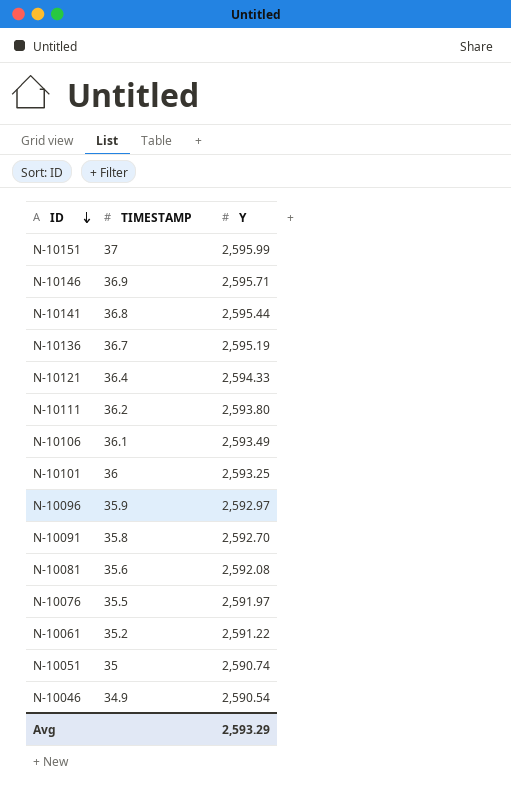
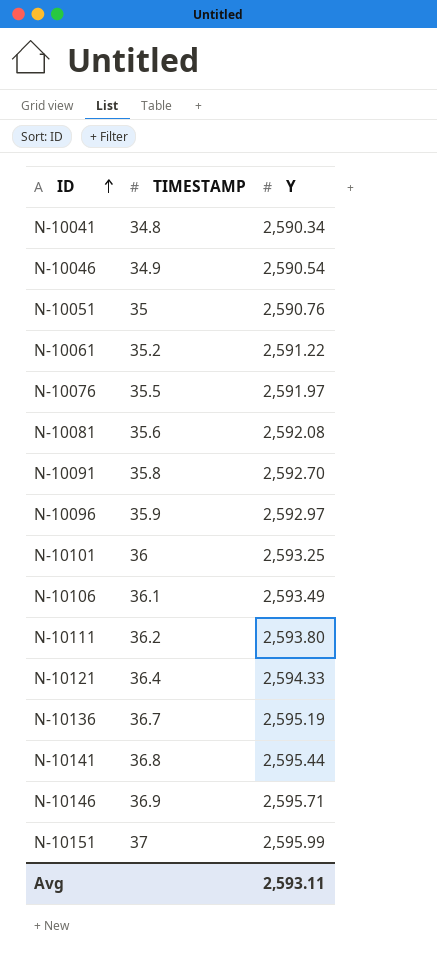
row order: ID descending -> ID ascending
row N-10041: none -> 34.8 | 2,590.34
N-10051 | Y: 2,590.74 -> 2,590.76
Avg | Y: 2,593.29 -> 2,593.11

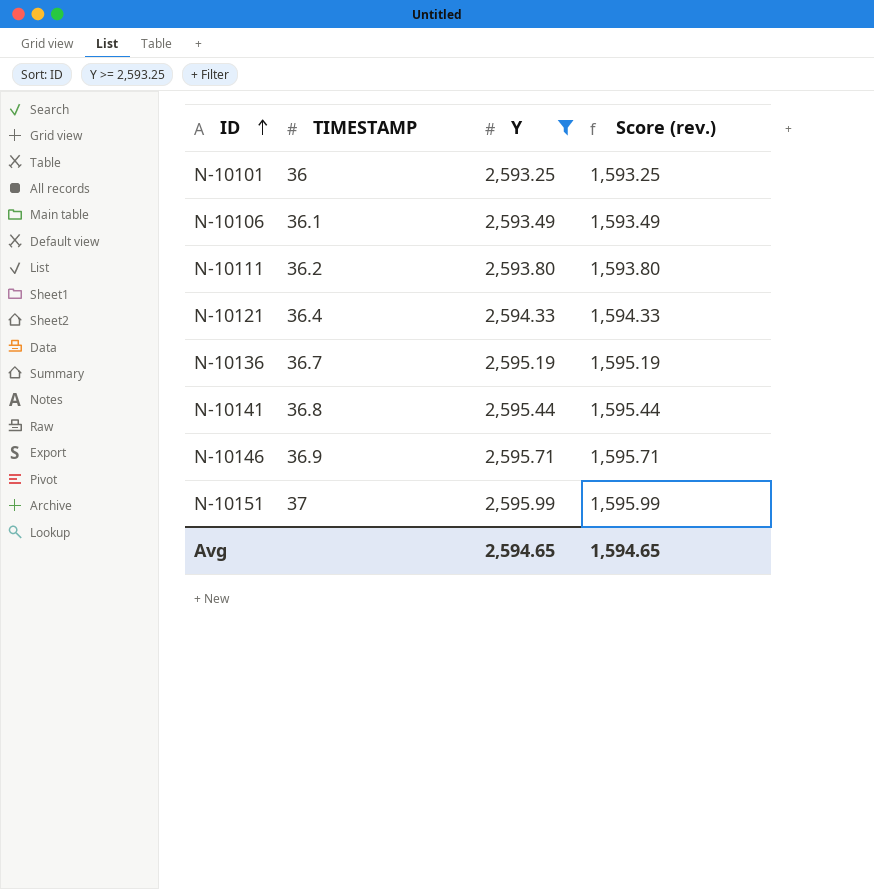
filter: none -> Y >= 2,593.25
column Score (rev.) | formula: none -> [Y] - 1000
Avg | Y: 2,593.11 -> 2,594.65

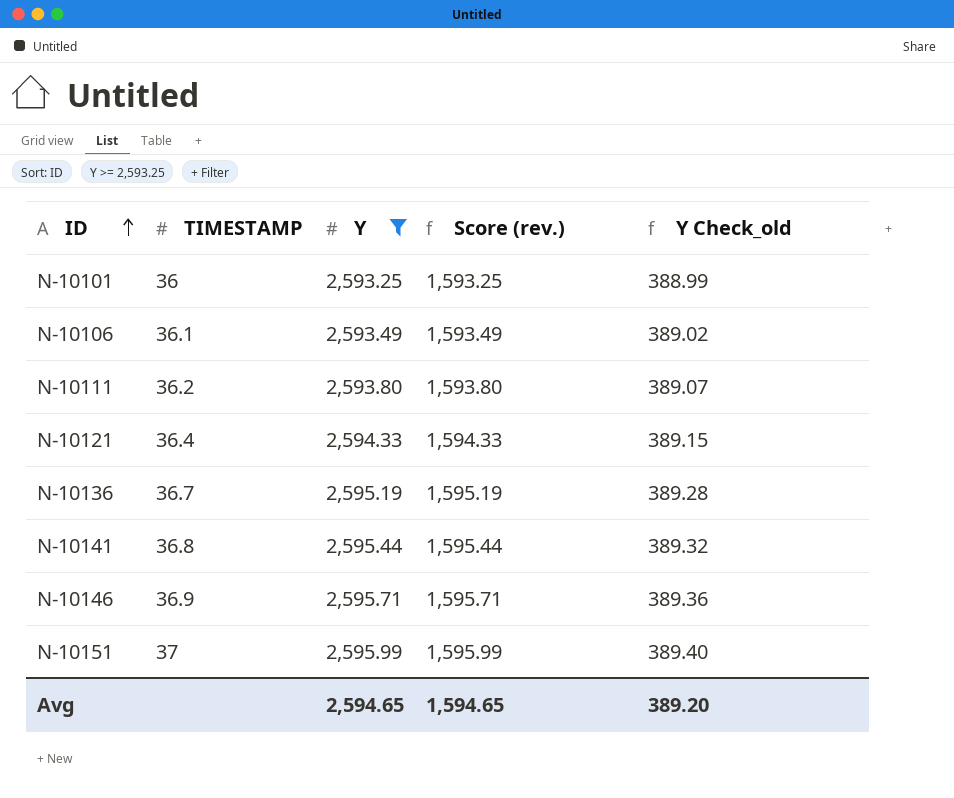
column Y Check_old | formula: none -> [Y] * 0.15

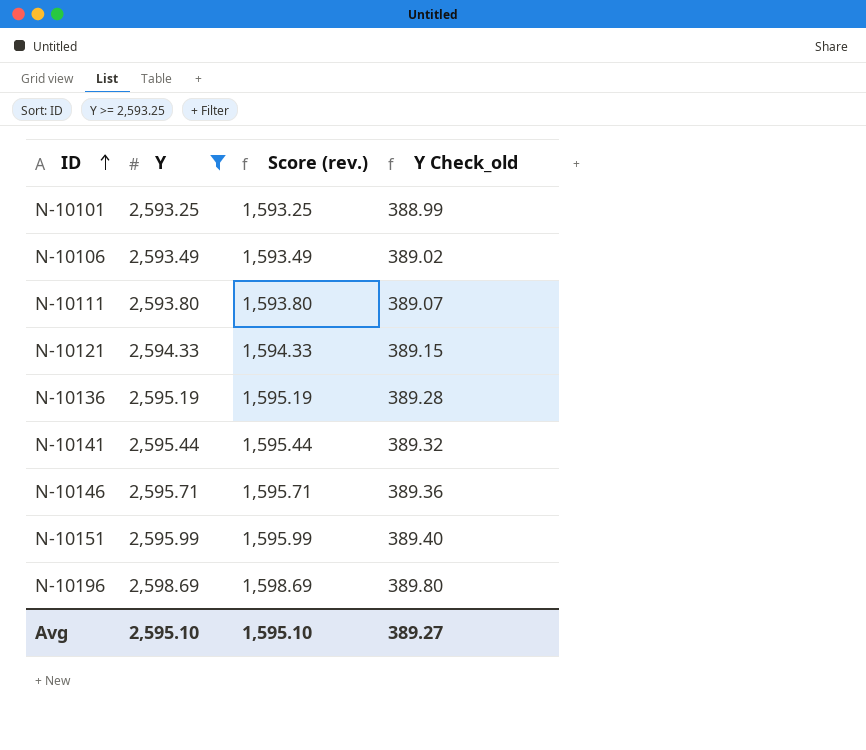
column TIMESTAMP | position: 2 -> none
row N-10196: none -> 2,598.69 | 1,598.69 | 389.80
Avg | Y: 2,594.65 -> 2,595.10
Avg | Score (rev.): 1,594.65 -> 1,595.10
Avg | Y Check_old: 389.20 -> 389.27

